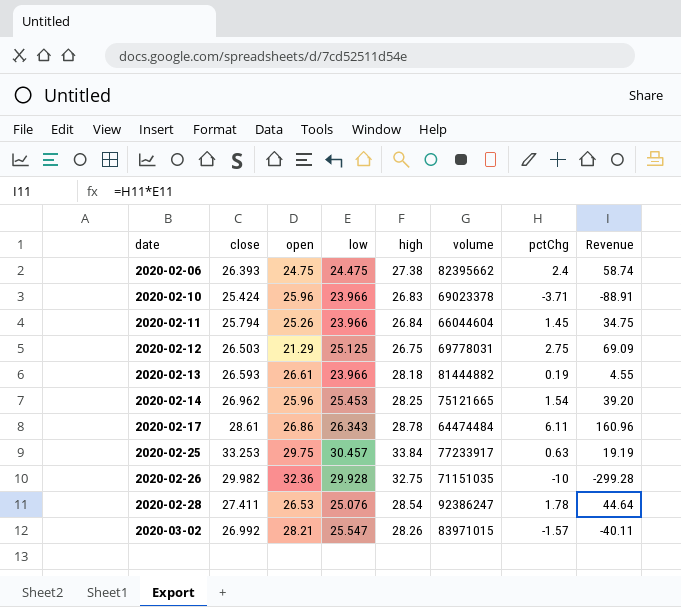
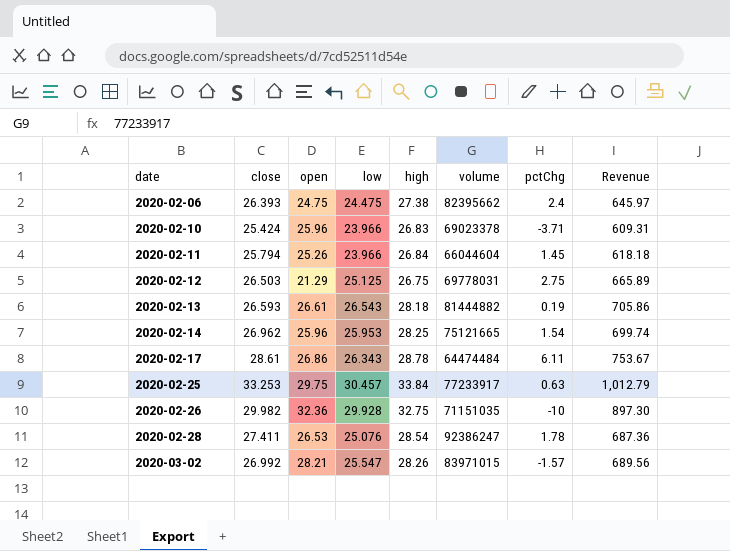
column Revenue | formula: [low] * [pctChg] -> [close] * [low]
2020-02-13 | low: 23.966 -> 26.543
2020-02-14 | low: 25.453 -> 25.953

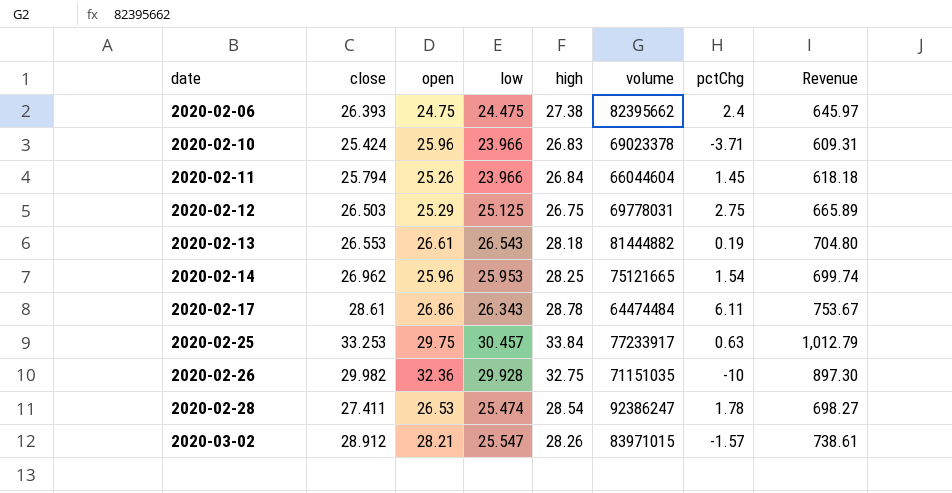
2020-02-12 | open: 21.29 -> 25.29
2020-02-13 | close: 26.593 -> 26.553
2020-02-13 | Revenue: 705.86 -> 704.80
2020-02-28 | low: 25.076 -> 25.474
2020-02-28 | Revenue: 687.36 -> 698.27
2020-03-02 | close: 26.992 -> 28.912
2020-03-02 | Revenue: 689.56 -> 738.61

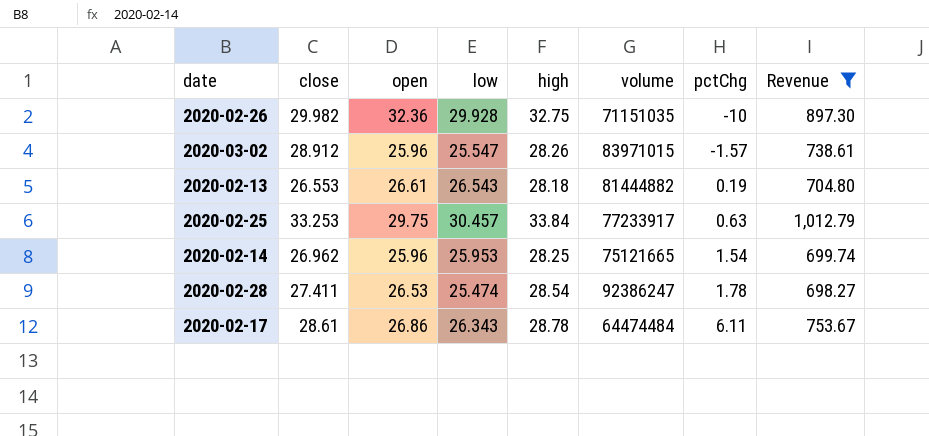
filter: none -> Revenue >= 698.27
row order: date ascending -> pctChg ascending
2020-03-02 | open: 28.21 -> 25.96

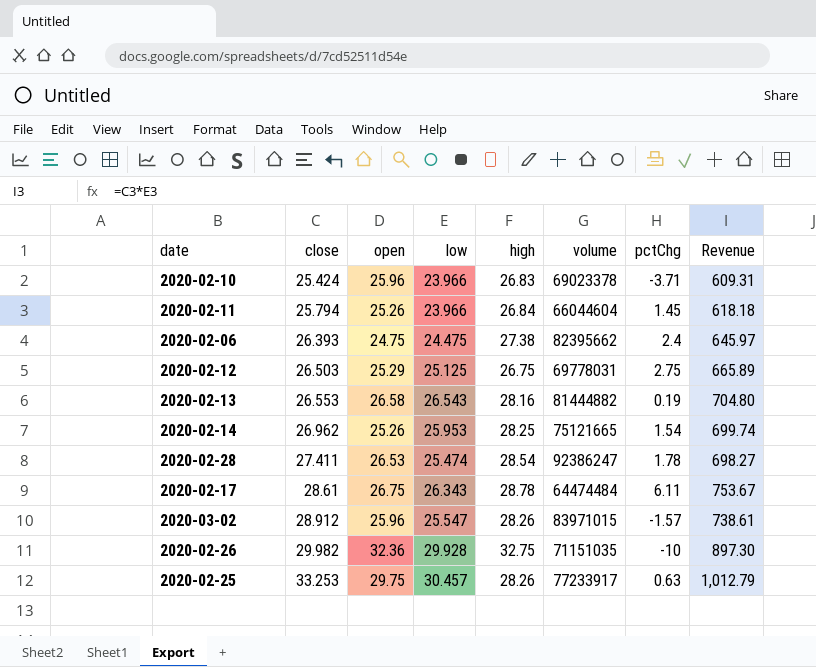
filter: Revenue >= 698.27 -> none
row order: pctChg ascending -> close ascending
2020-02-13 | open: 26.61 -> 26.58
2020-02-13 | high: 28.18 -> 28.16
2020-02-14 | open: 25.96 -> 25.26
2020-02-17 | open: 26.86 -> 26.75
2020-02-25 | high: 33.84 -> 28.26

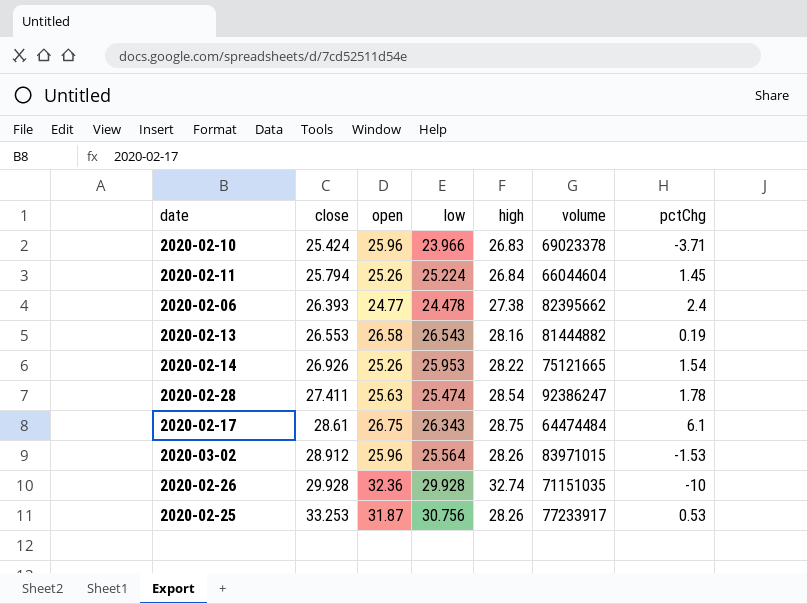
column Revenue | formula: [close] * [low] -> none
row 2020-02-12: 26.503 | 25.29 | 25.125 | 26.75 | 69778031 | 2.75 | 665.89 -> none
2020-02-11 | low: 23.966 -> 25.224
2020-02-06 | open: 24.75 -> 24.77
2020-02-06 | low: 24.475 -> 24.478
2020-02-14 | close: 26.962 -> 26.926
2020-02-14 | high: 28.25 -> 28.22
2020-02-28 | open: 26.53 -> 25.63
2020-02-17 | high: 28.78 -> 28.75
2020-02-17 | pctChg: 6.11 -> 6.1
2020-03-02 | low: 25.547 -> 25.564
2020-03-02 | pctChg: -1.57 -> -1.53
2020-02-26 | close: 29.982 -> 29.928
2020-02-26 | high: 32.75 -> 32.74
2020-02-25 | open: 29.75 -> 31.87
2020-02-25 | low: 30.457 -> 30.756
2020-02-25 | pctChg: 0.63 -> 0.53

